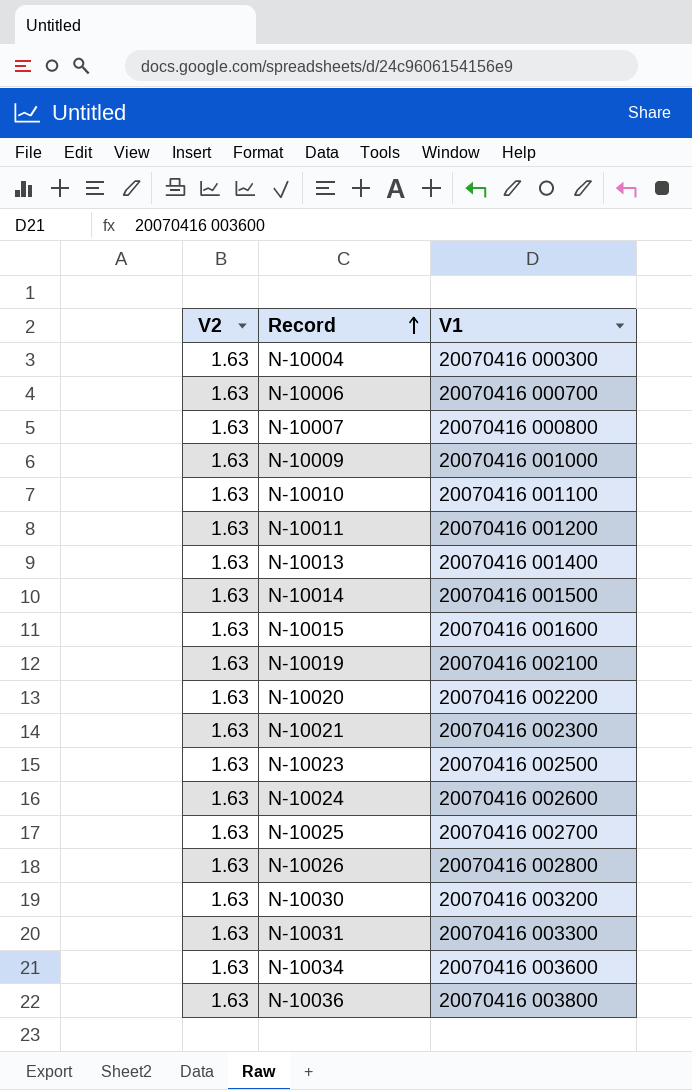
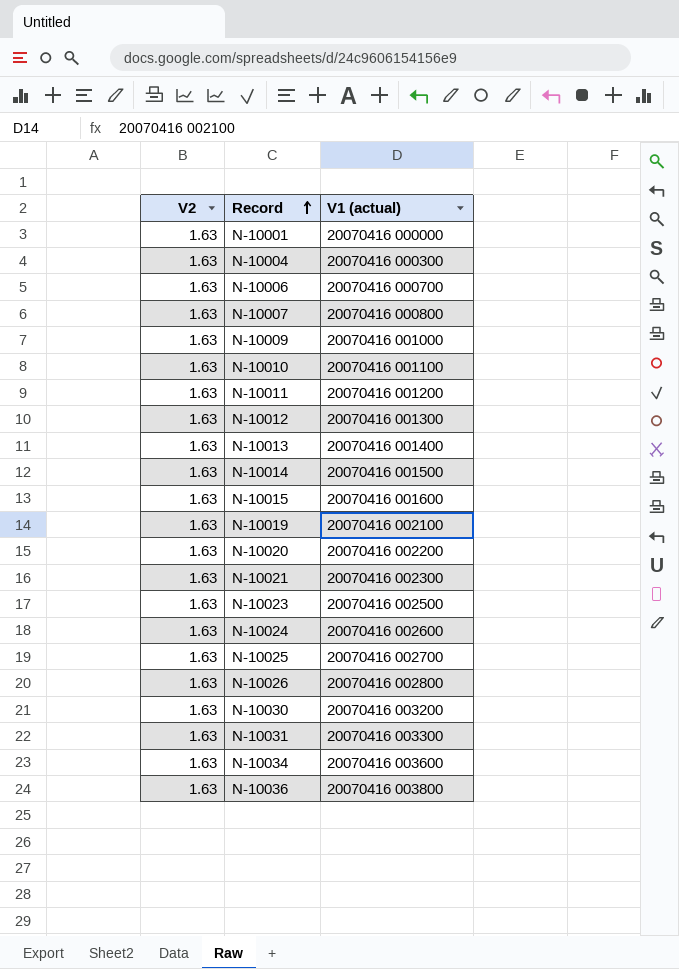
column name: V1 -> V1 (actual)
row N-10001: none -> 1.63 | 20070416 000000
row N-10012: none -> 1.63 | 20070416 001300

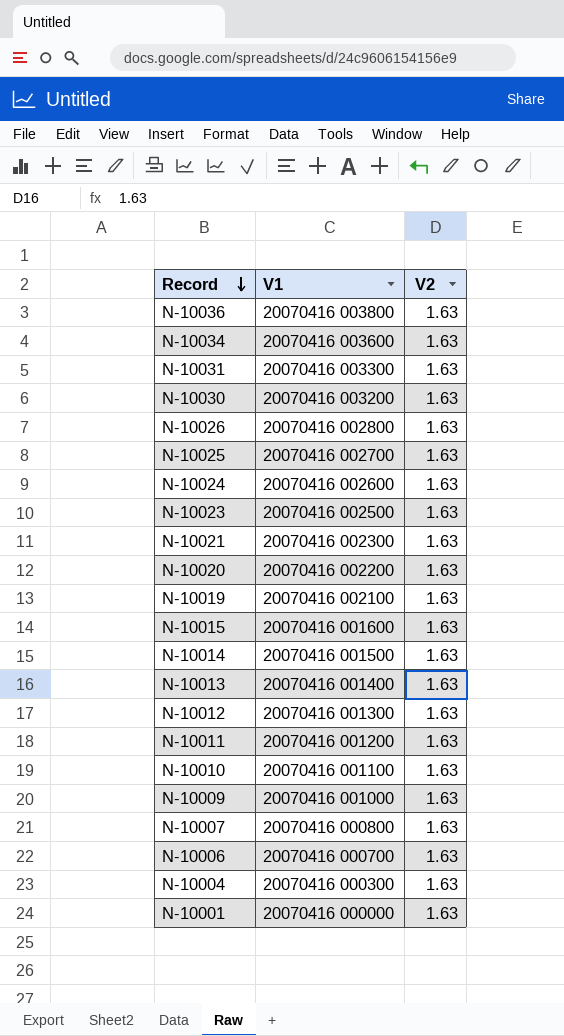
row order: Record ascending -> Record descending
column name: V1 (actual) -> V1
column V2 | position: 1 -> 3

